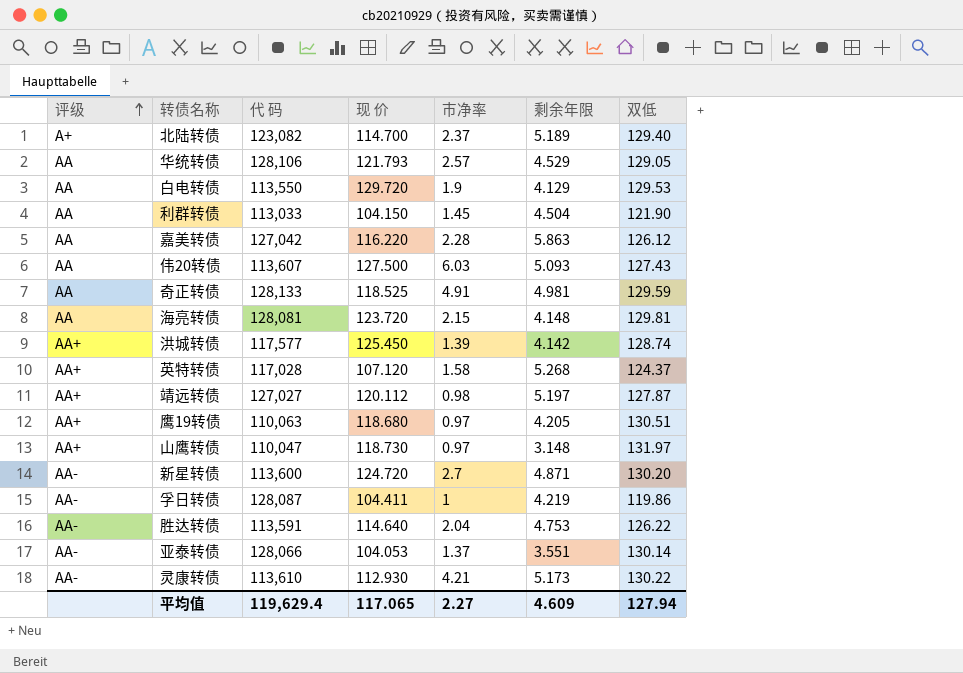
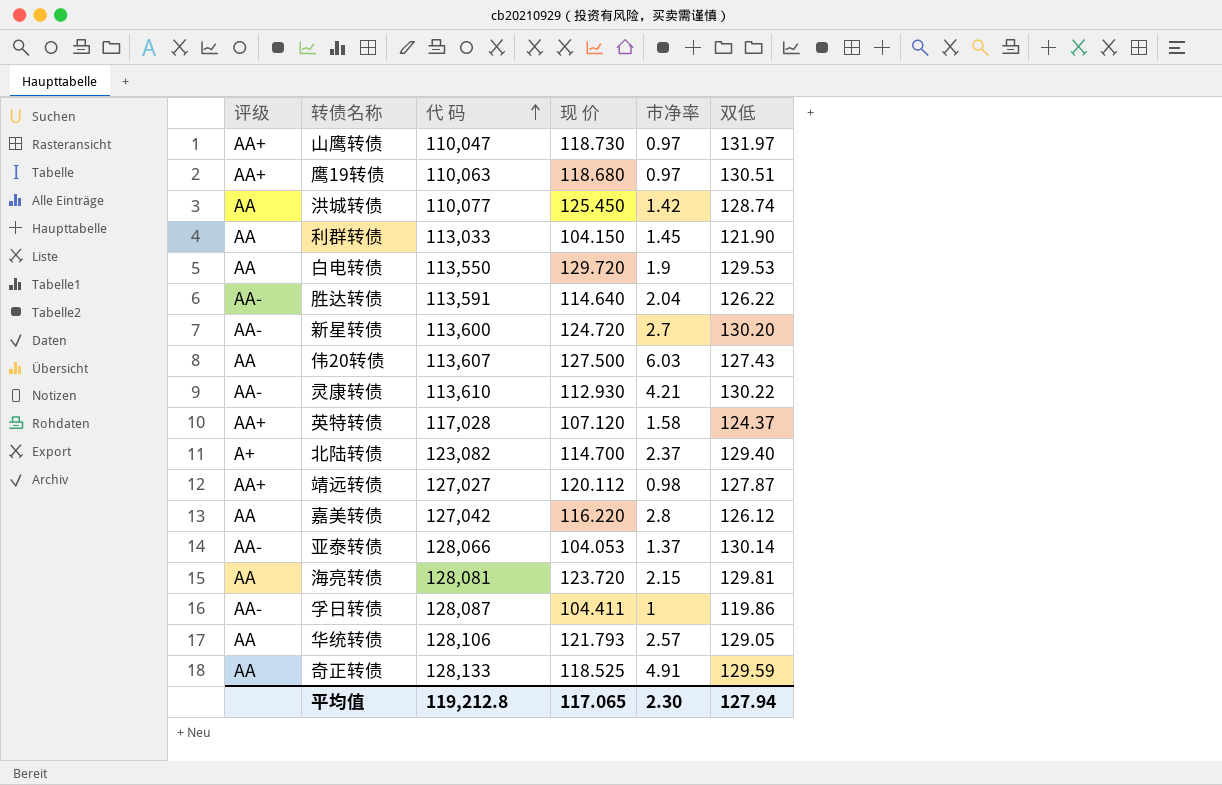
row order: 评级 ascending -> 代 码 ascending
column 剩余年限 | position: 6 -> none
洪城转债 | 评级: AA+ -> AA
洪城转债 | 代 码: 117,577 -> 110,077
洪城转债 | 市净率: 1.39 -> 1.42
嘉美转债 | 市净率: 2.28 -> 2.8
平均值 | 代 码: 119,629.4 -> 119,212.8
平均值 | 市净率: 2.27 -> 2.30

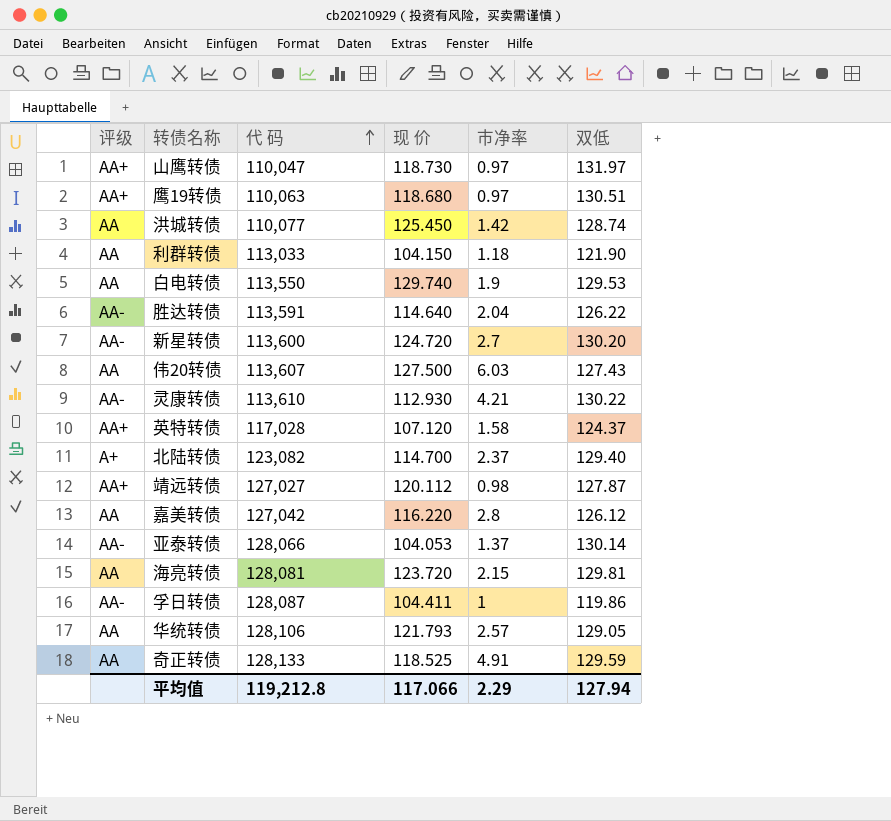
利群转债 | 市净率: 1.45 -> 1.18
白电转债 | 现 价: 129.720 -> 129.740
平均值 | 现 价: 117.065 -> 117.066
平均值 | 市净率: 2.30 -> 2.29

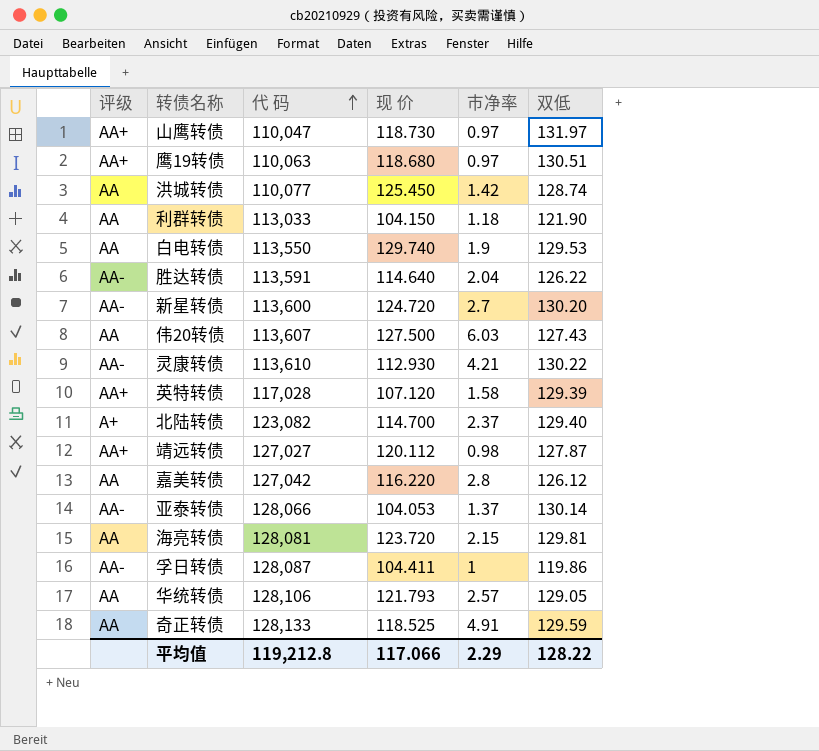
英特转债 | 双低: 124.37 -> 129.39
平均值 | 双低: 127.94 -> 128.22

